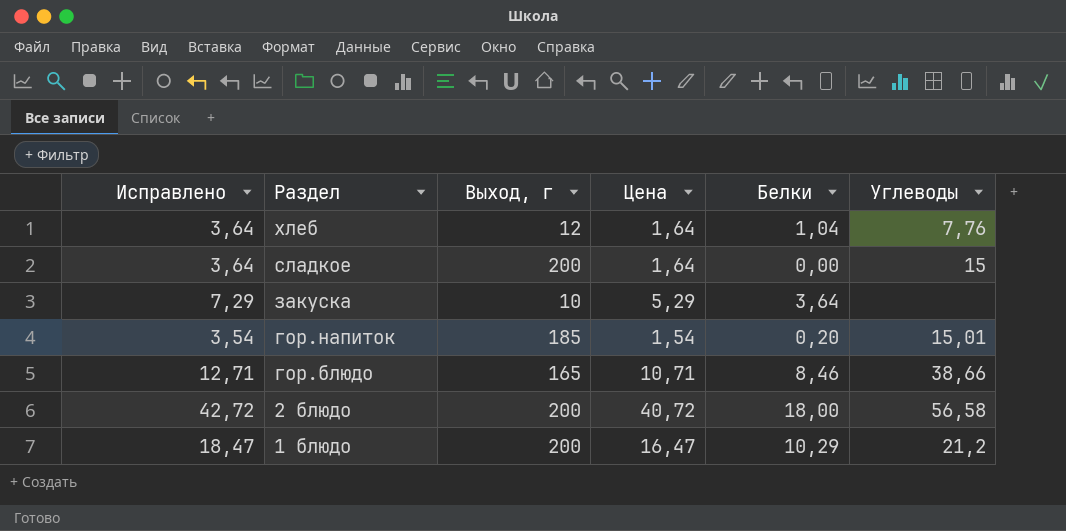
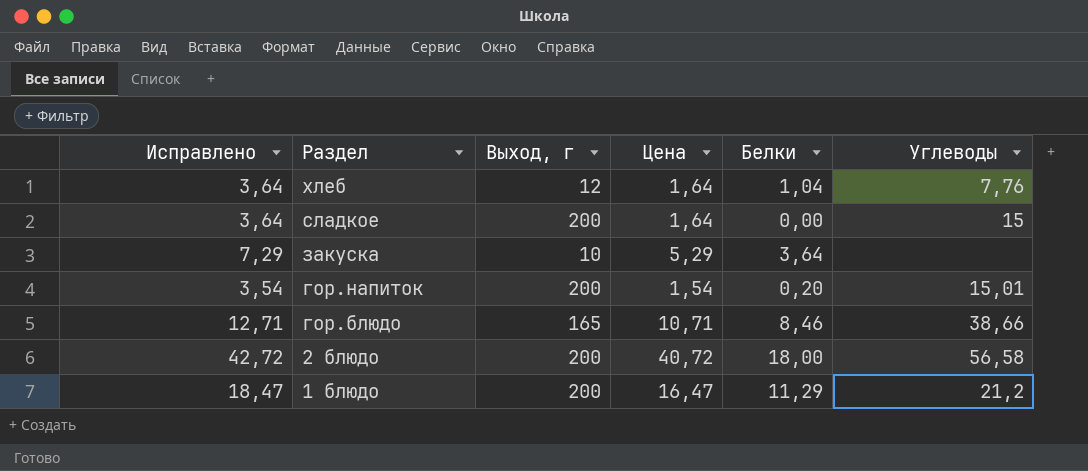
гор.напиток | Выход, г: 185 -> 200
1 блюдо | Белки: 10,29 -> 11,29

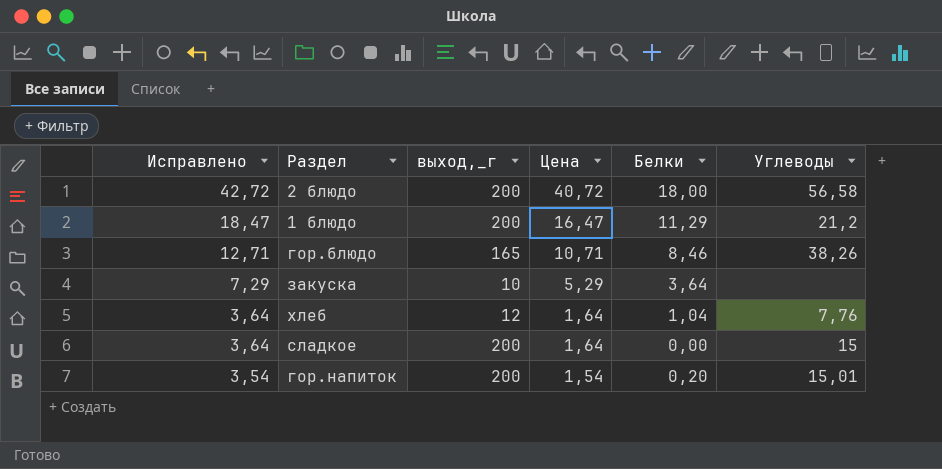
row order: Раздел descending -> Исправлено descending
column name: Выход, г -> выход,_г
гор.блюдо | Углеводы: 38,66 -> 38,26

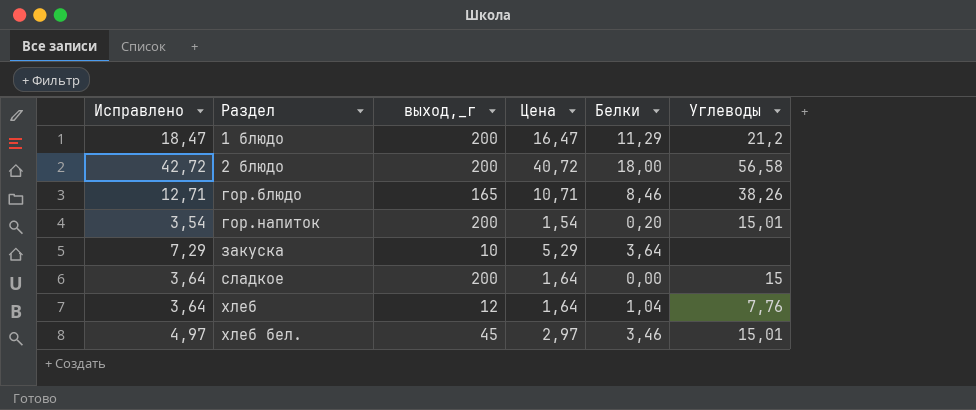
row order: Исправлено descending -> Раздел ascending
row хлеб бел.: none -> 4,97 | 45 | 2,97 | 3,46 | 15,01

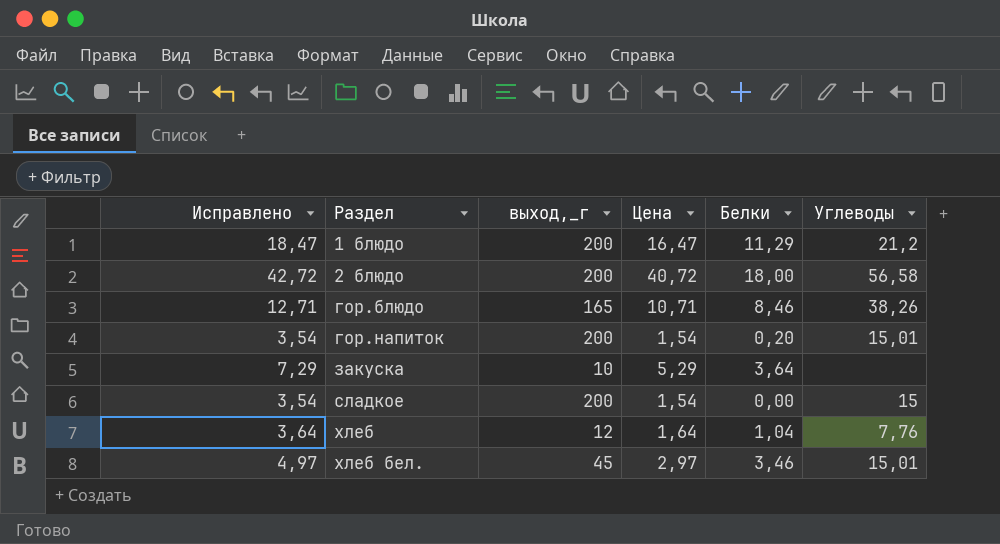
сладкое | Исправлено: 3,64 -> 3,54
сладкое | Цена: 1,64 -> 1,54

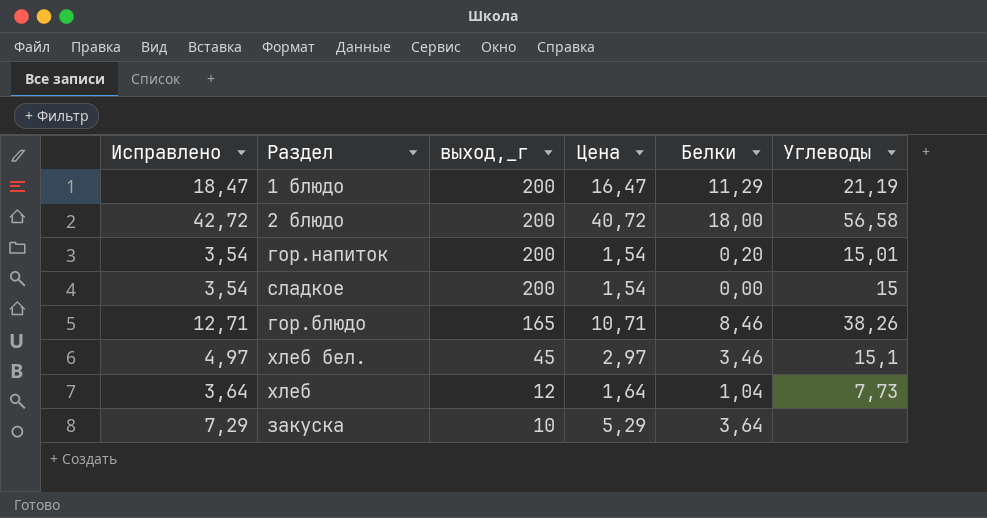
row order: Раздел ascending -> выход,_г descending
1 блюдо | Углеводы: 21,2 -> 21,19
хлеб бел. | Углеводы: 15,01 -> 15,1
хлеб | Углеводы: 7,76 -> 7,73

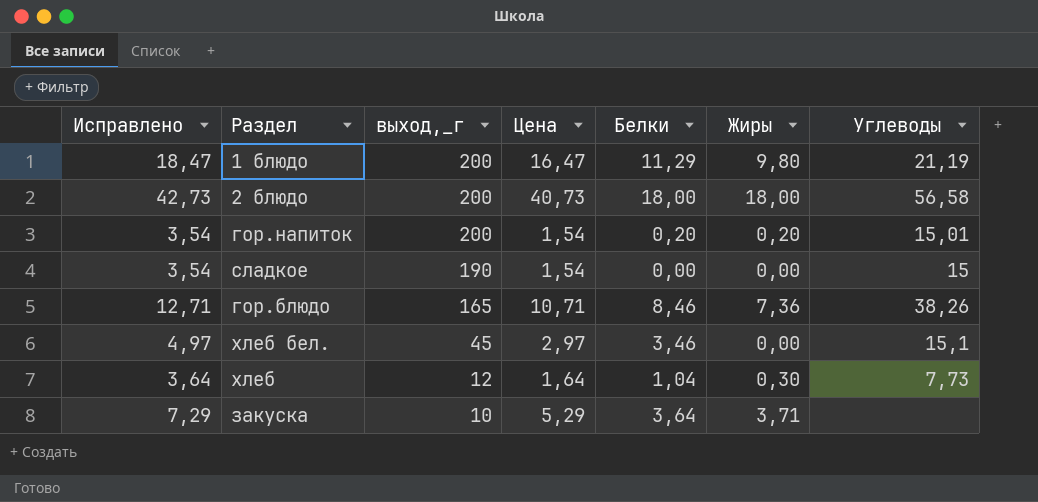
column Жиры | position: none -> 6
2 блюдо | Исправлено: 42,72 -> 42,73
2 блюдо | Цена: 40,72 -> 40,73
сладкое | выход,_г: 200 -> 190

